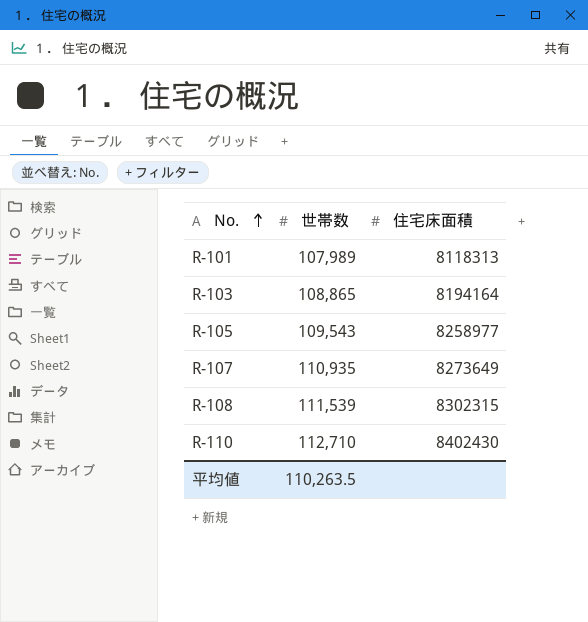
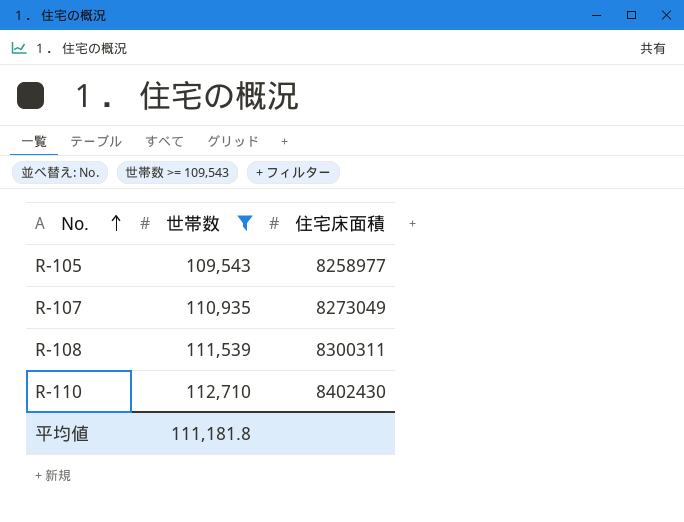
filter: none -> 世帯数 >= 109,543
R-107 | 住宅床面積: 8273649 -> 8273049
R-108 | 住宅床面積: 8302315 -> 8300311
平均値 | 世帯数: 110,263.5 -> 111,181.8

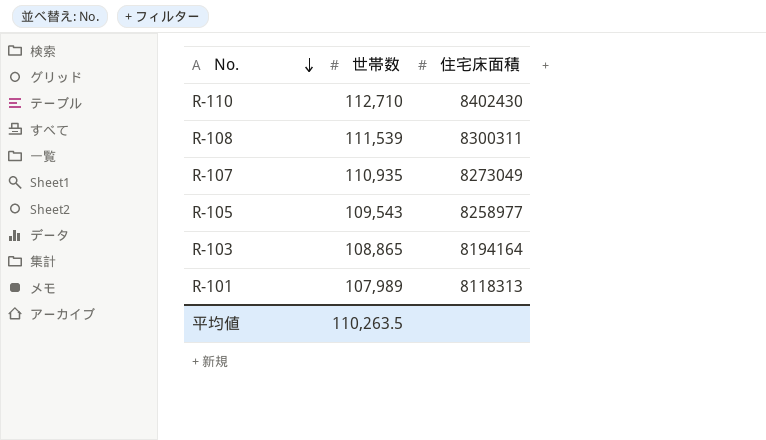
filter: 世帯数 >= 109,543 -> none
row order: No. ascending -> No. descending
平均値 | 世帯数: 111,181.8 -> 110,263.5

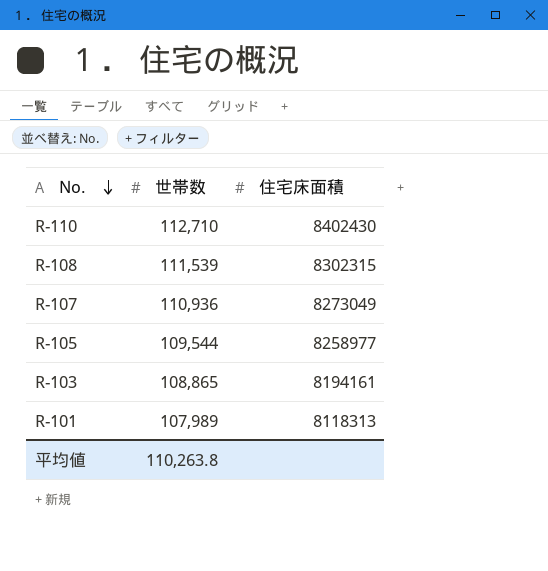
R-108 | 住宅床面積: 8300311 -> 8302315
R-107 | 世帯数: 110,935 -> 110,936
R-105 | 世帯数: 109,543 -> 109,544
R-103 | 住宅床面積: 8194164 -> 8194161
平均値 | 世帯数: 110,263.5 -> 110,263.8

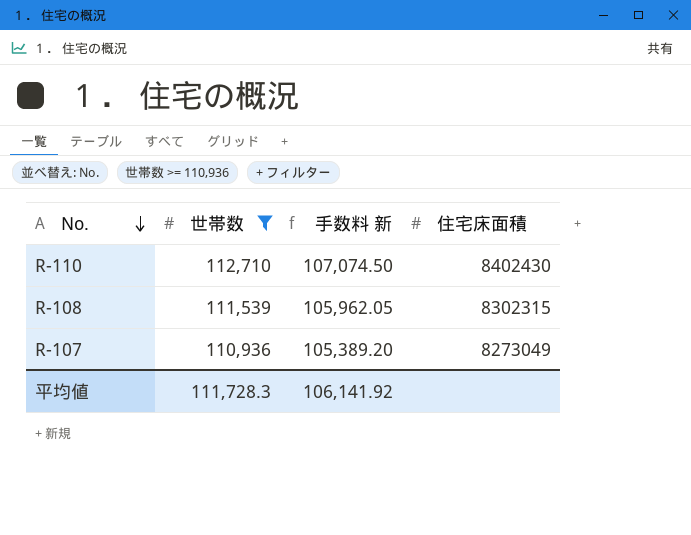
filter: none -> 世帯数 >= 110,936
column 手数料 新 | formula: none -> [世帯数] * 0.95
平均値 | 世帯数: 110,263.8 -> 111,728.3

